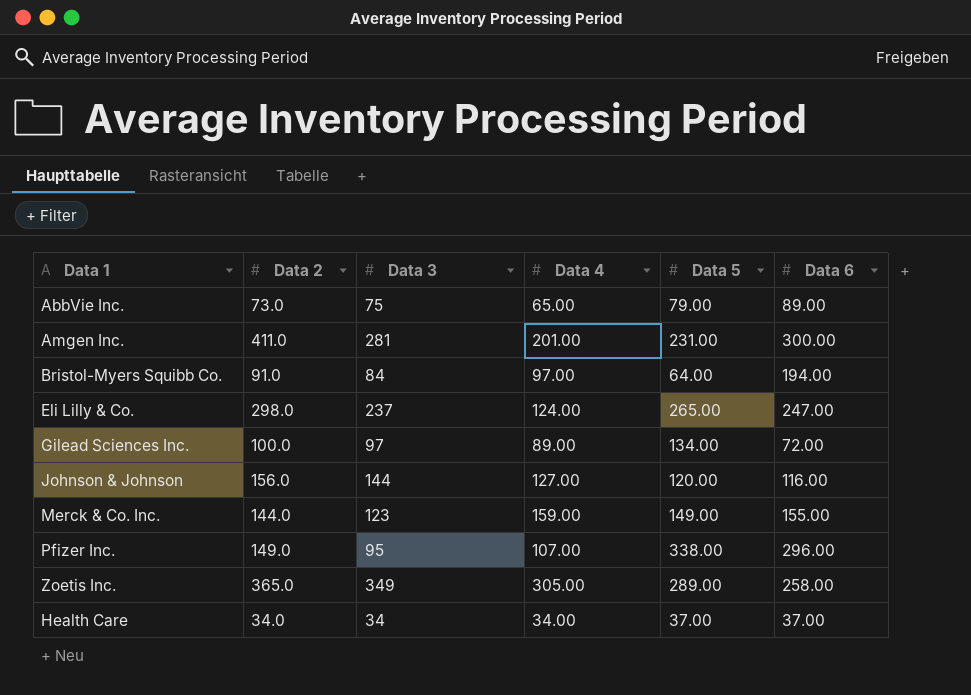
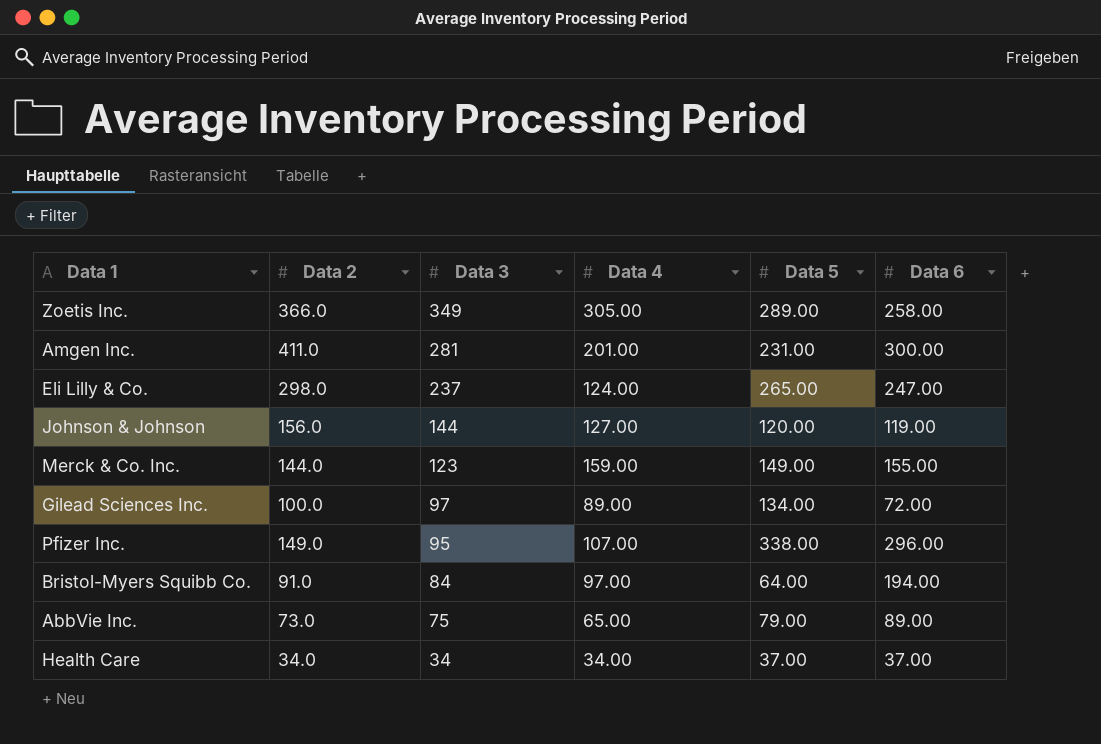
row order: none -> Data 3 descending
Zoetis Inc. | Data 2: 365.0 -> 366.0
Johnson & Johnson | Data 6: 116.00 -> 119.00

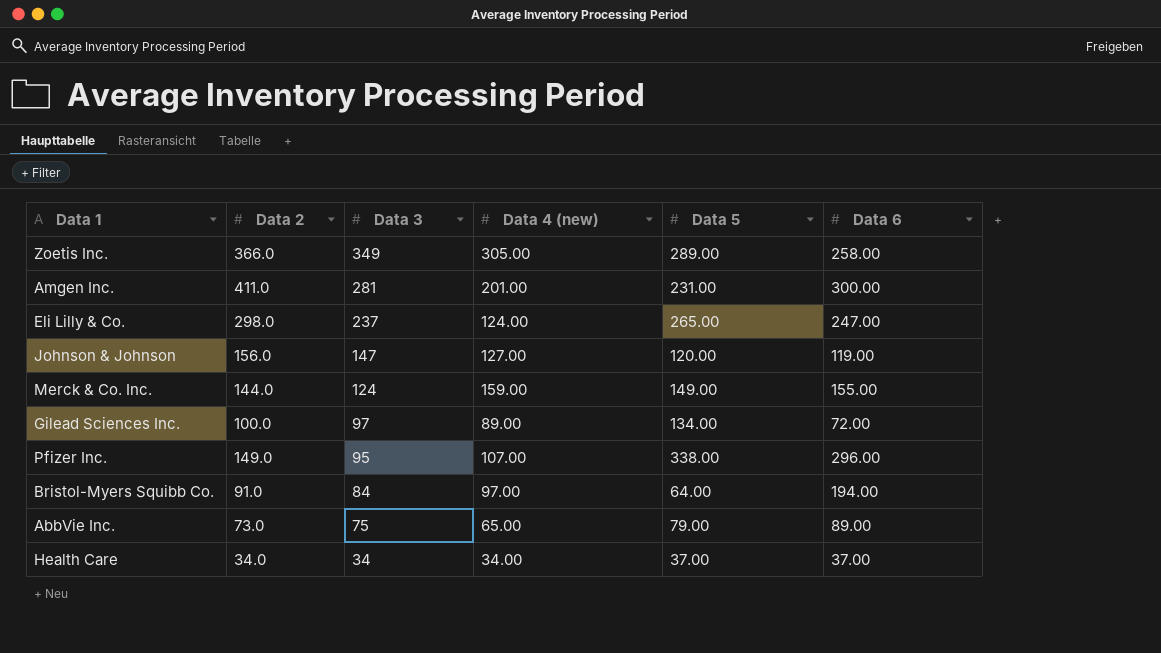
column name: Data 4 -> Data 4 (new)
Johnson & Johnson | Data 3: 144 -> 147
Merck & Co. Inc. | Data 3: 123 -> 124

